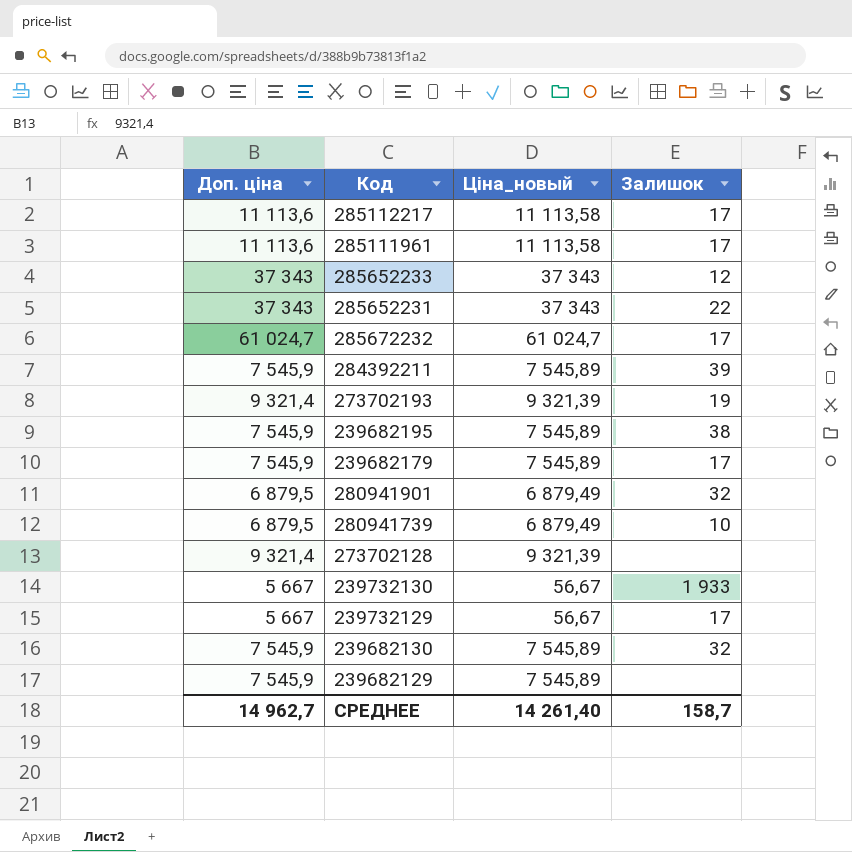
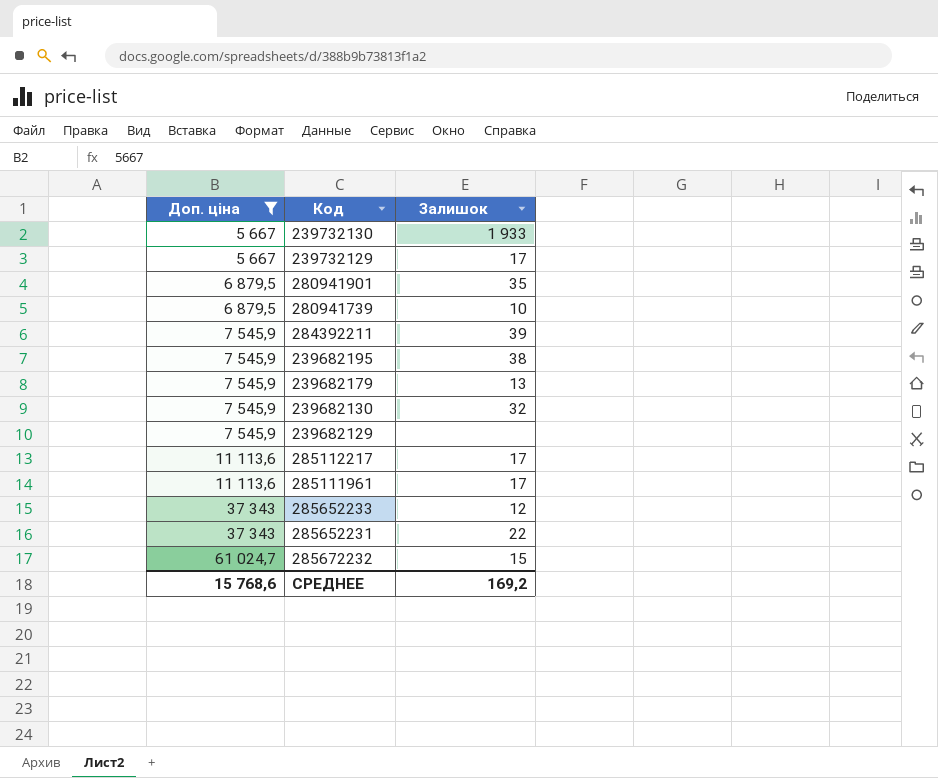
filter: none -> Доп. ціна != 9 321,4
row order: none -> Доп. ціна ascending
column Ціна_новый | position: 3 -> none
280941901 | Залишок: 32 -> 35
239682179 | Залишок: 17 -> 13
285672232 | Залишок: 17 -> 15
СРЕДНЕЕ | Доп. ціна: 14 962,7 -> 15 768,6
СРЕДНЕЕ | Залишок: 158,7 -> 169,2

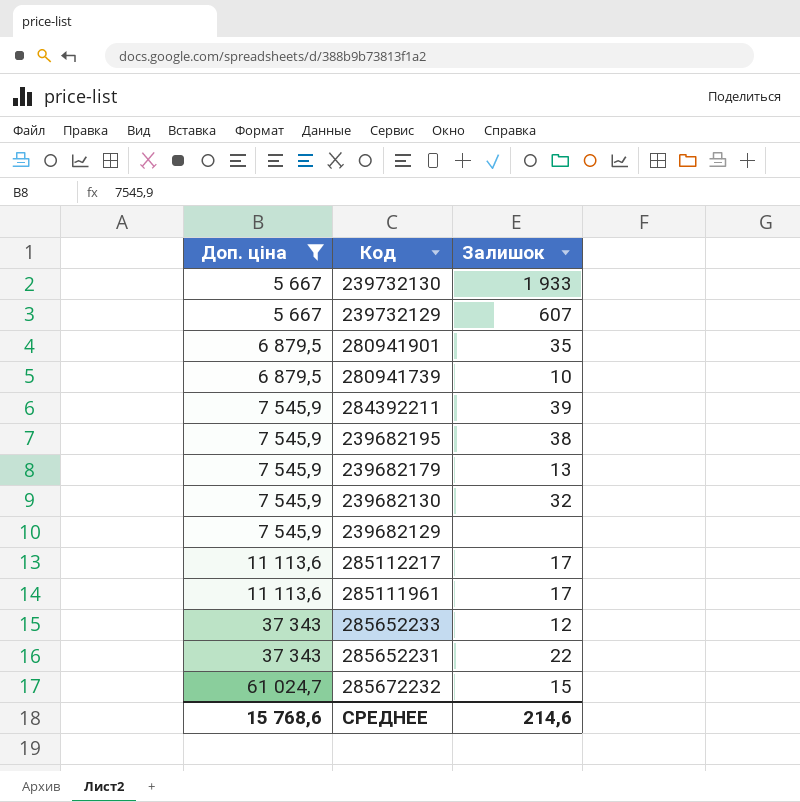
239732129 | Залишок: 17 -> 607
СРЕДНЕЕ | Залишок: 169,2 -> 214,6

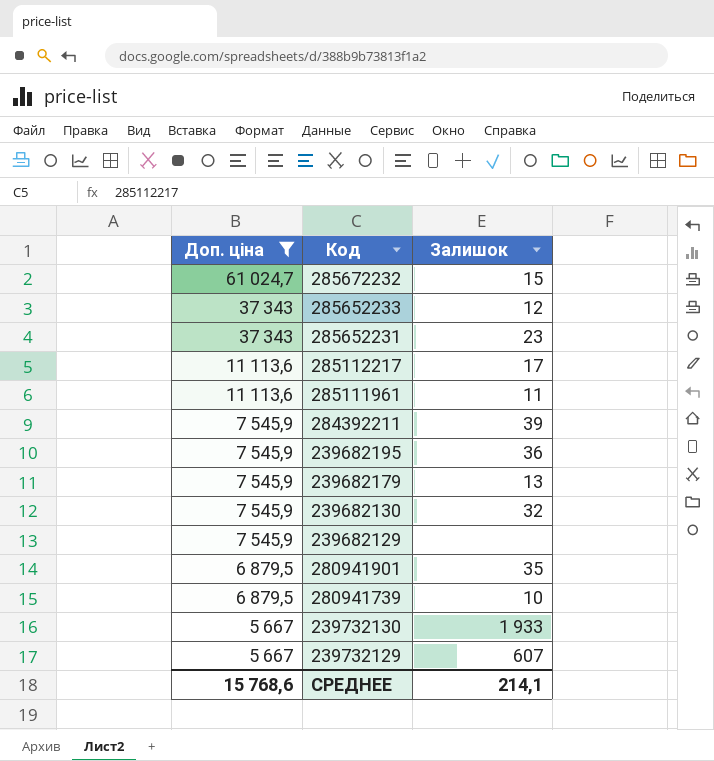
row order: Доп. ціна ascending -> Доп. ціна descending
285652231 | Залишок: 22 -> 23
285111961 | Залишок: 17 -> 11
239682195 | Залишок: 38 -> 36
СРЕДНЕЕ | Залишок: 214,6 -> 214,1

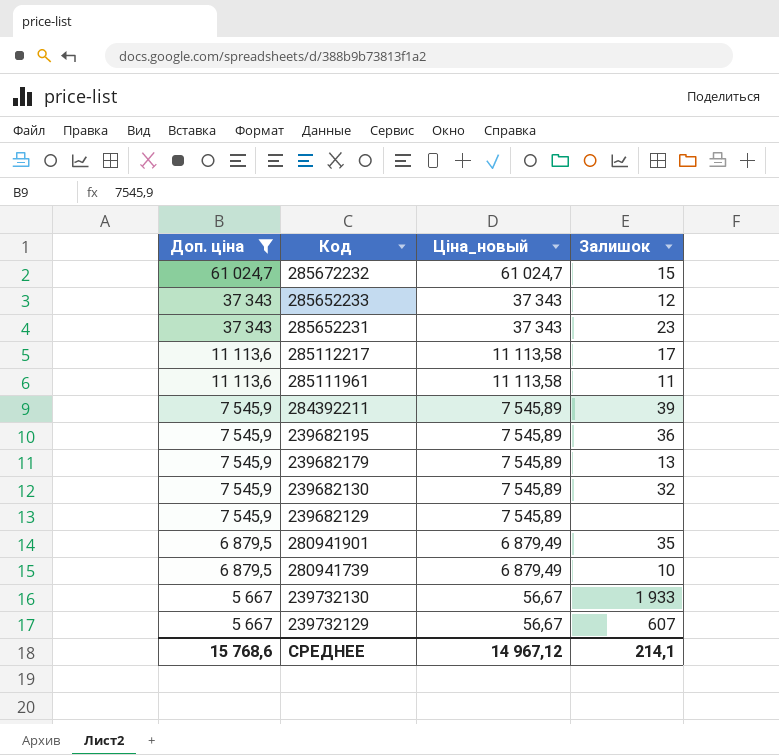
column Ціна_новый | position: none -> 3

